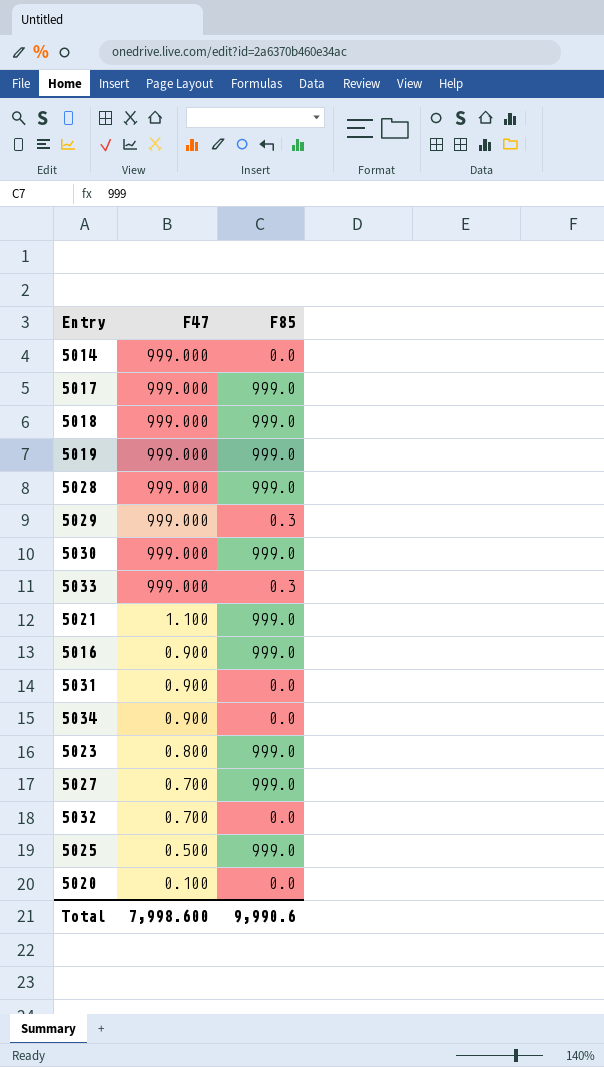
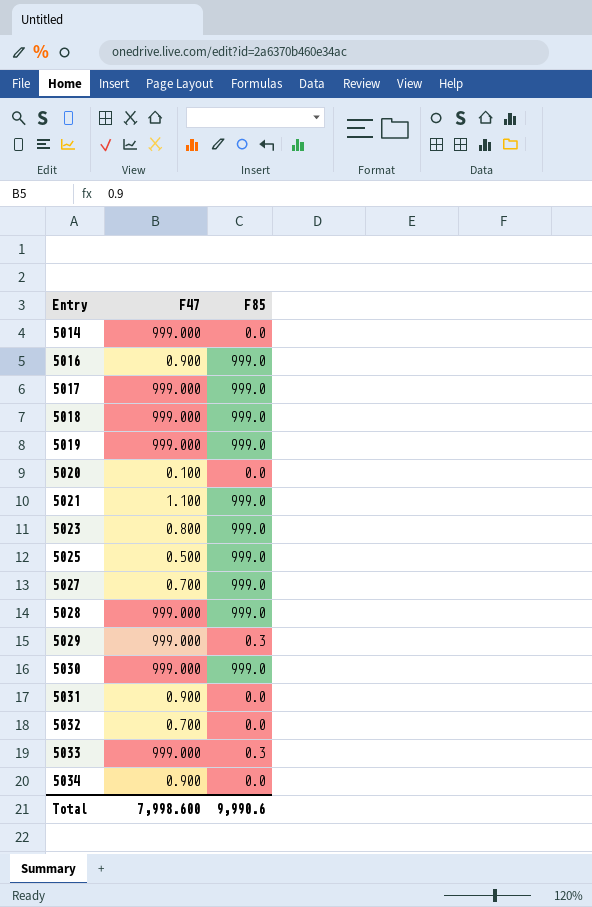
row order: F47 descending -> Entry ascending

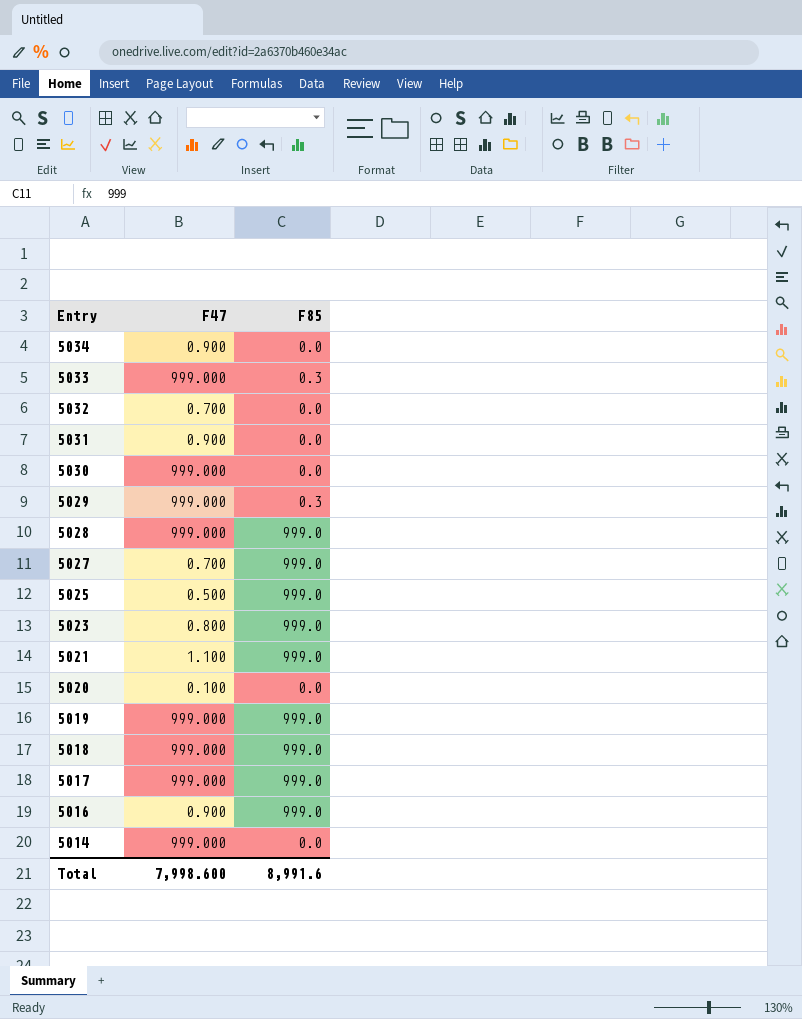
row order: Entry ascending -> Entry descending
5030 | F85: 999.0 -> 0.0
Total | F85: 9,990.6 -> 8,991.6

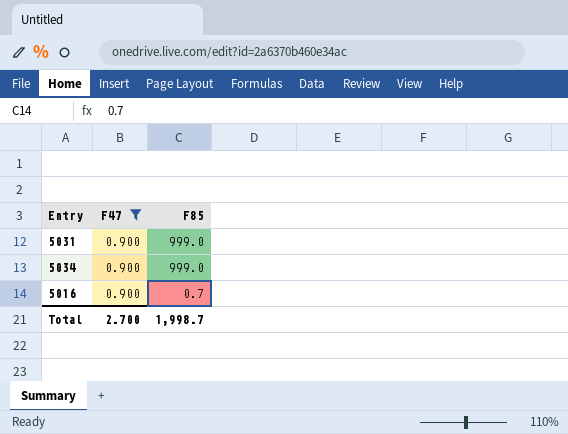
filter: none -> F47 = 0.900
row order: Entry descending -> F85 descending
5031 | F85: 0.0 -> 999.0
5034 | F85: 0.0 -> 999.0
5016 | F85: 999.0 -> 0.7
Total | F47: 7,998.600 -> 2.700
Total | F85: 8,991.6 -> 1,998.7

